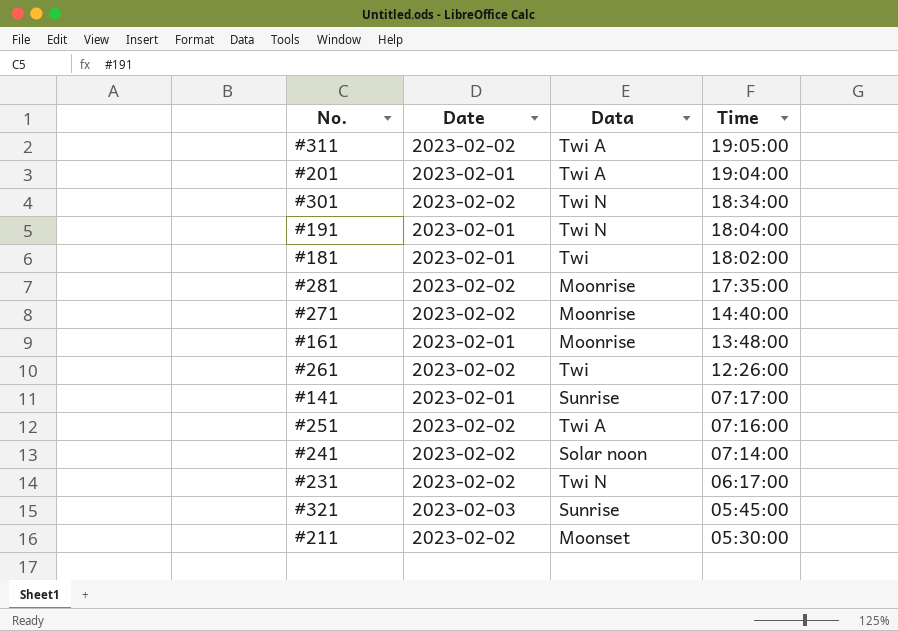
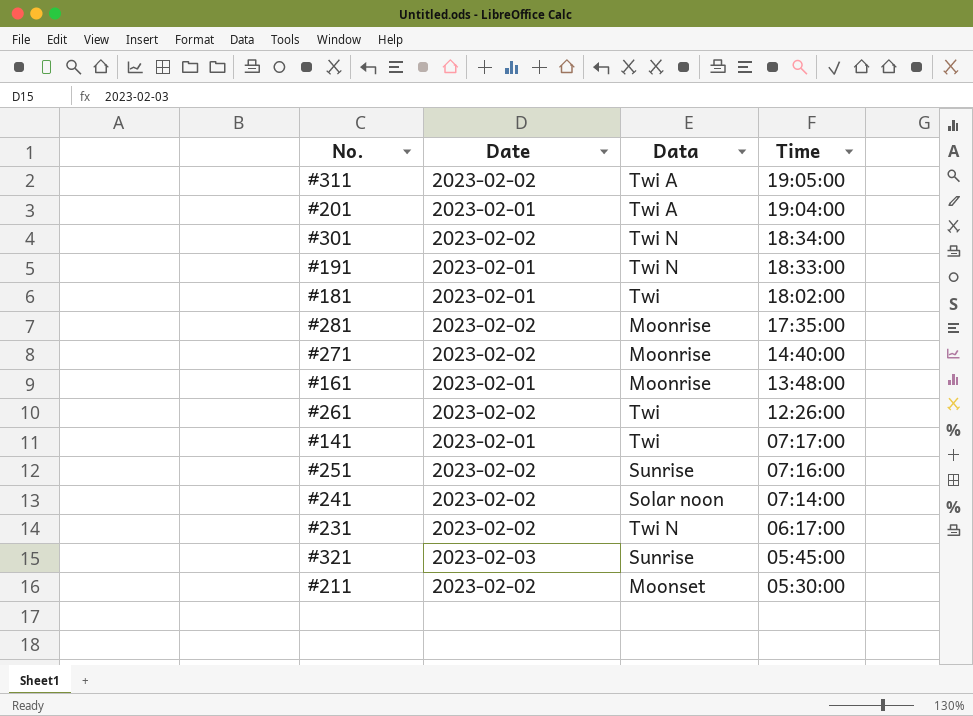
#191 | Time: 18:04:00 -> 18:33:00
#141 | Data: Sunrise -> Twi
#251 | Data: Twi A -> Sunrise

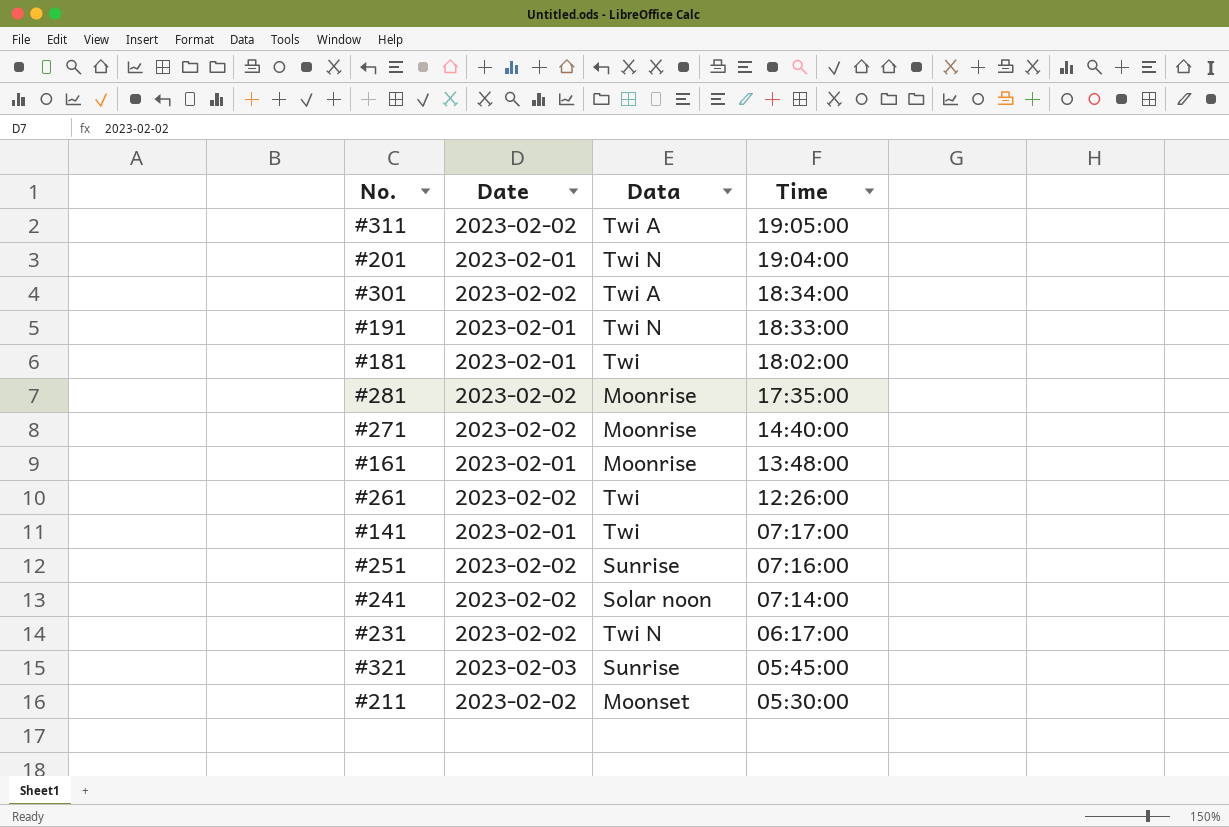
#201 | Data: Twi A -> Twi N
#301 | Data: Twi N -> Twi A

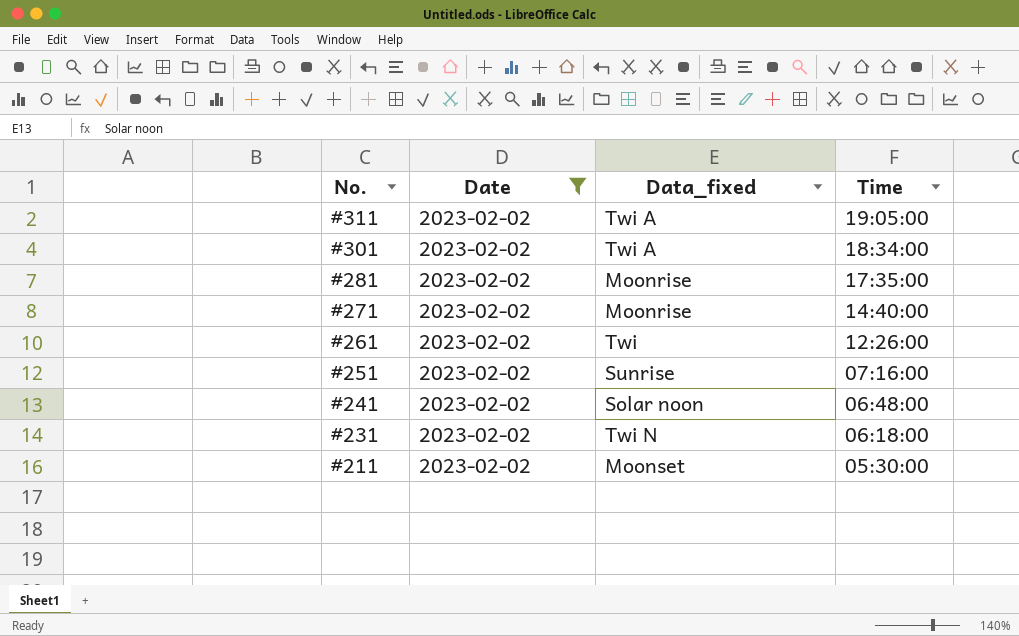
filter: none -> Date = 2023-02-02
column name: Data -> Data_fixed
#241 | Time: 07:14:00 -> 06:48:00
#231 | Time: 06:17:00 -> 06:18:00

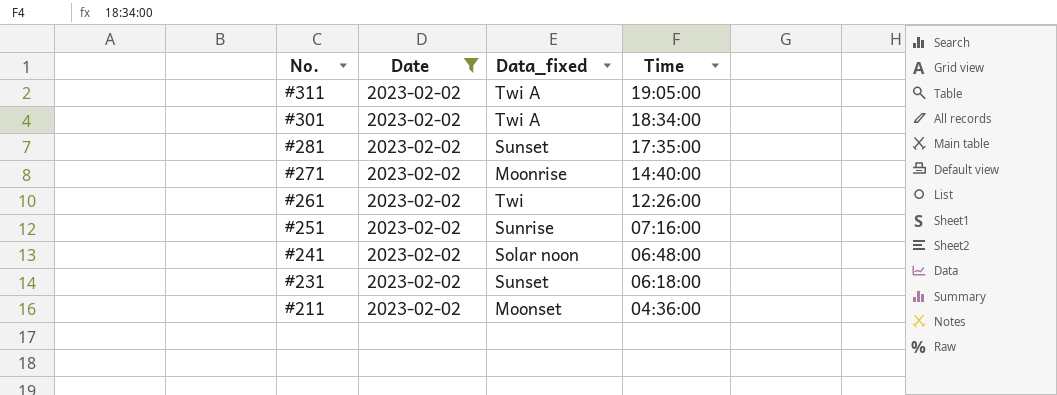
#281 | Data_fixed: Moonrise -> Sunset
#231 | Data_fixed: Twi N -> Sunset
#211 | Time: 05:30:00 -> 04:36:00

